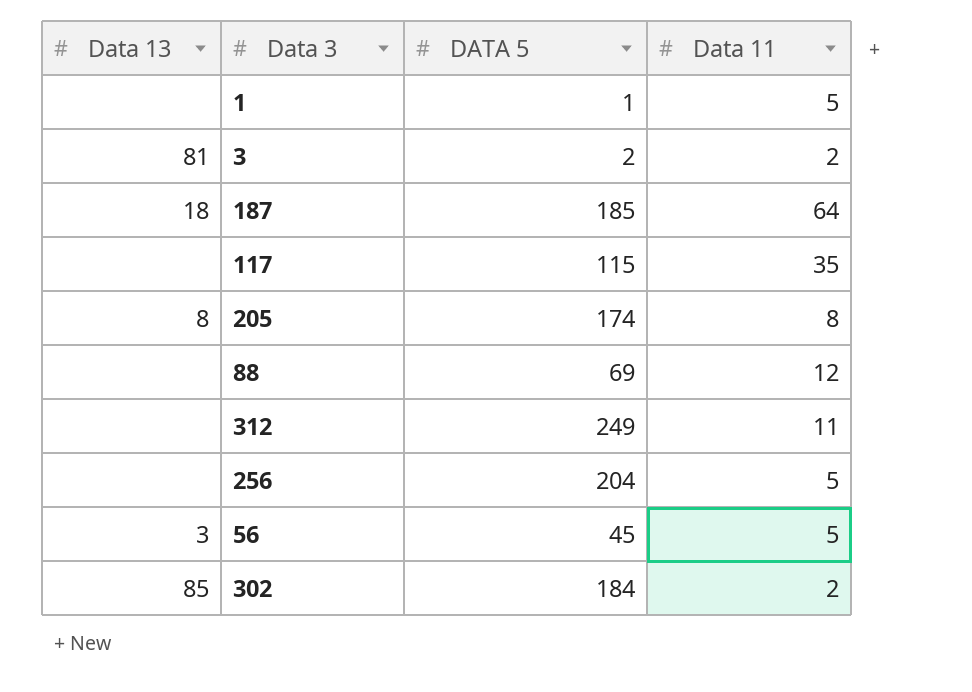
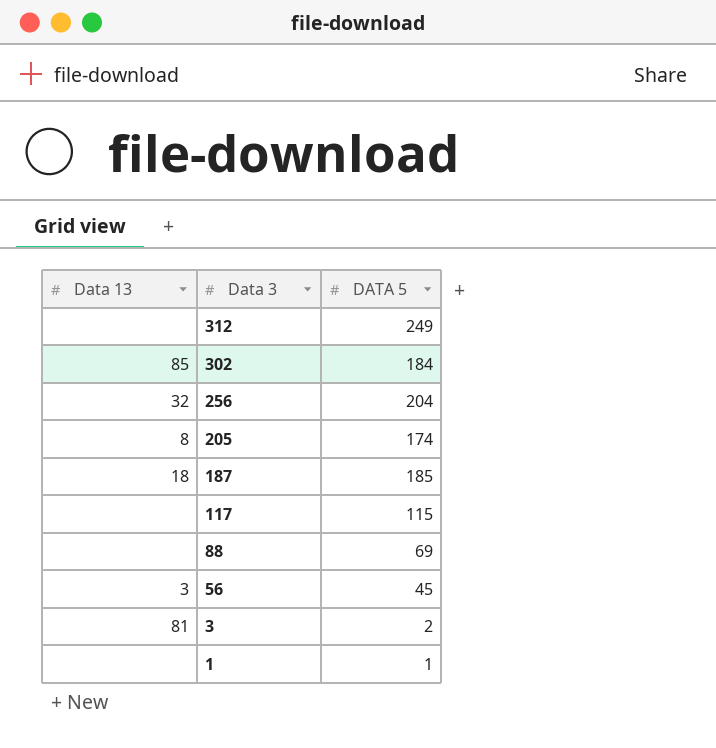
row order: none -> Data 3 descending
column Data 11 | position: 4 -> none
256 | Data 13: none -> 32

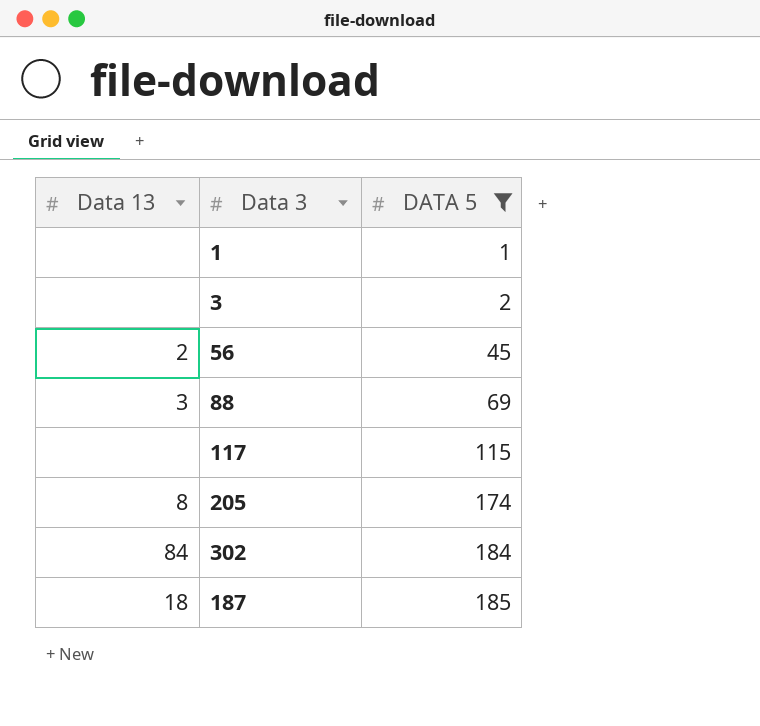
filter: none -> DATA 5 <= 185
row order: Data 3 descending -> DATA 5 ascending
3 | Data 13: 81 -> none
56 | Data 13: 3 -> 2
88 | Data 13: none -> 3
302 | Data 13: 85 -> 84

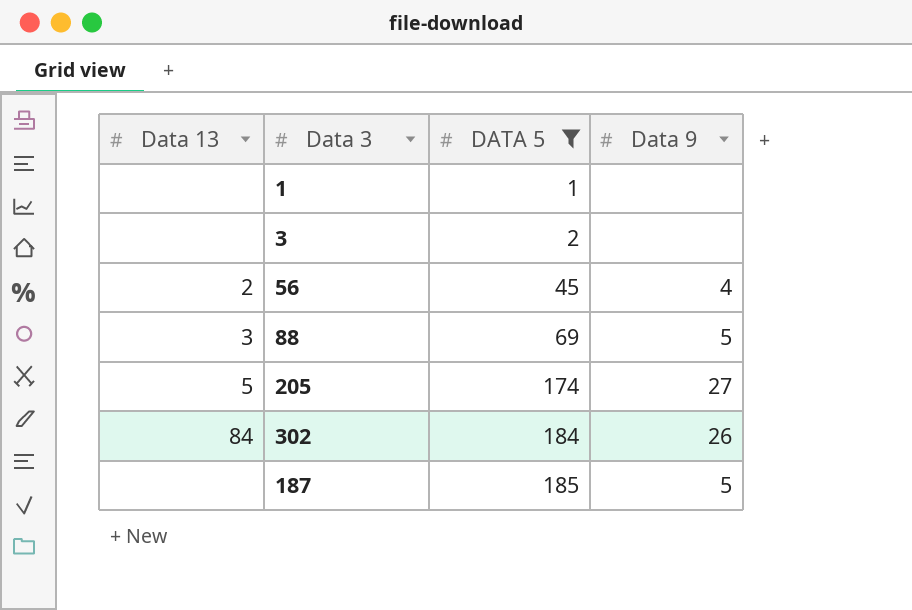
column Data 9 | position: none -> 4
row 117: none | 115 -> none
205 | Data 13: 8 -> 5
187 | Data 13: 18 -> none

